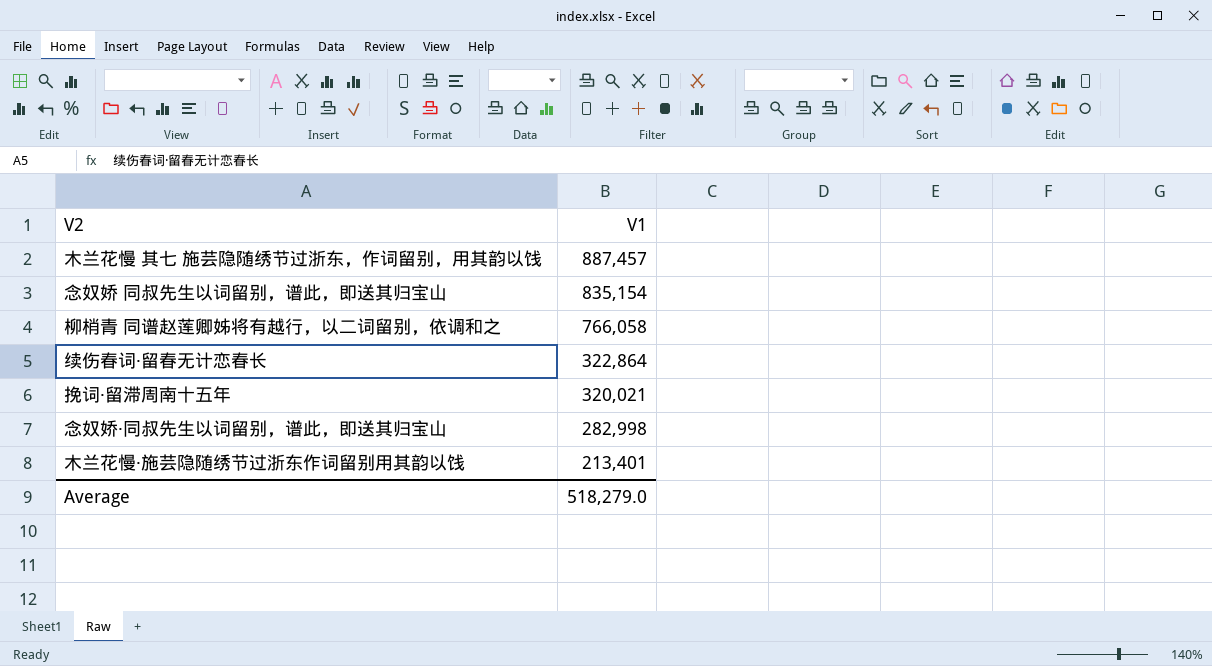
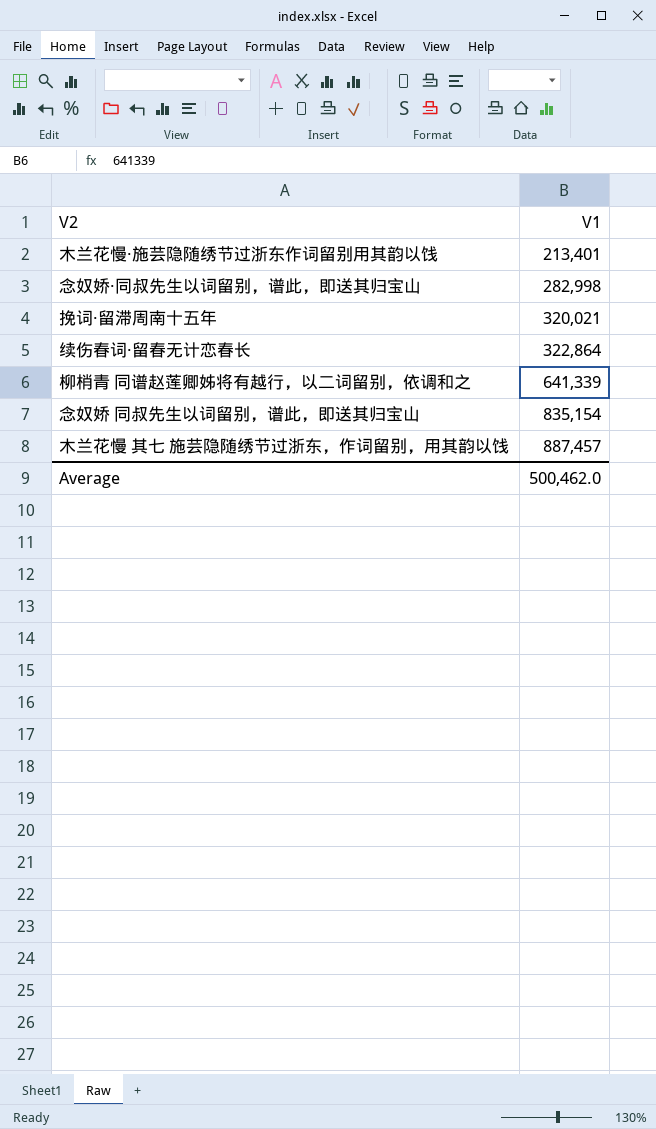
row order: V1 descending -> V1 ascending
柳梢青 同谱赵莲卿姊将有越行，以二词留别，依调和之 | V1: 766,058 -> 641,339
Average | V1: 518,279.0 -> 500,462.0

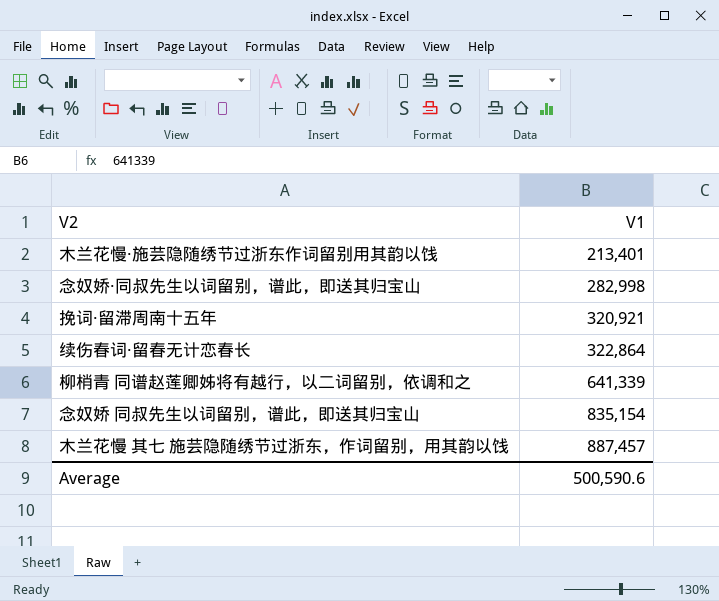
挽词·留滞周南十五年 | V1: 320,021 -> 320,921
Average | V1: 500,462.0 -> 500,590.6

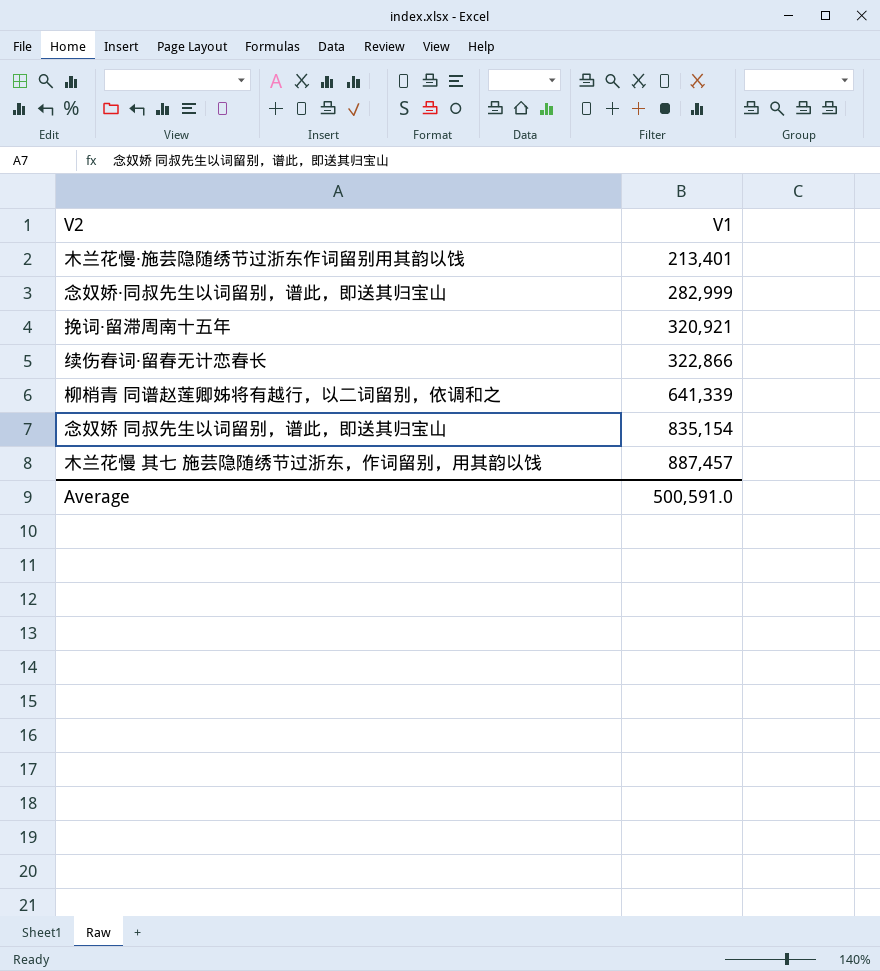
念奴娇·同叔先生以词留别，谱此，即送其归宝山 | V1: 282,998 -> 282,999
续伤春词·留春无计恋春长 | V1: 322,864 -> 322,866
Average | V1: 500,590.6 -> 500,591.0

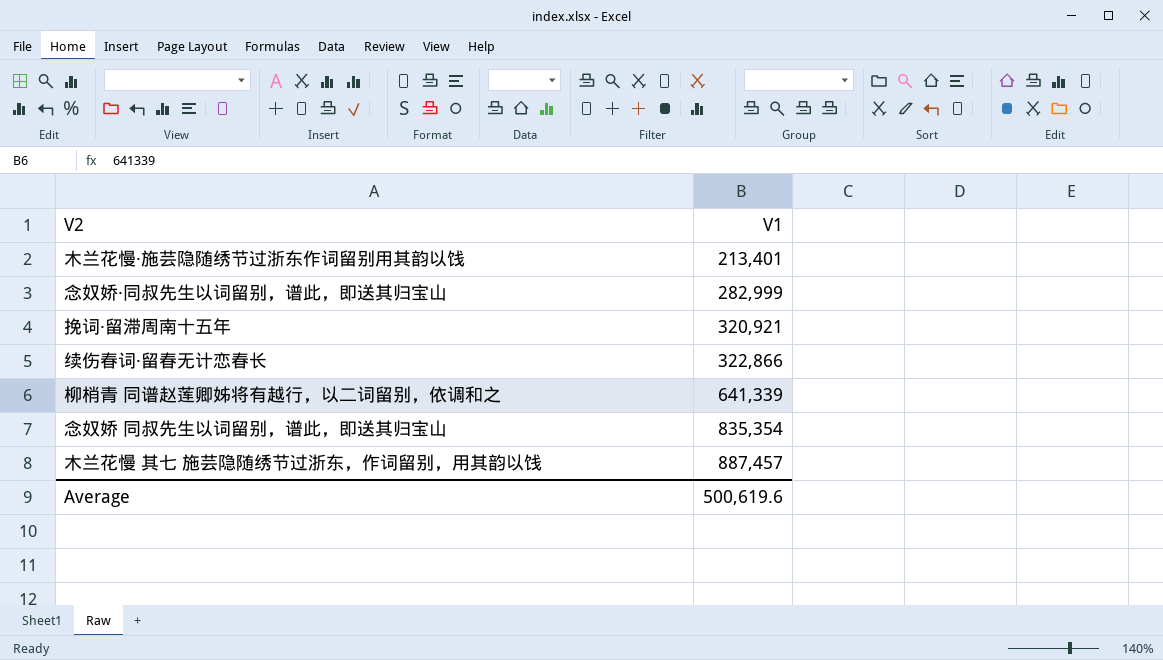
念奴娇 同叔先生以词留别，谱此，即送其归宝山 | V1: 835,154 -> 835,354
Average | V1: 500,591.0 -> 500,619.6

